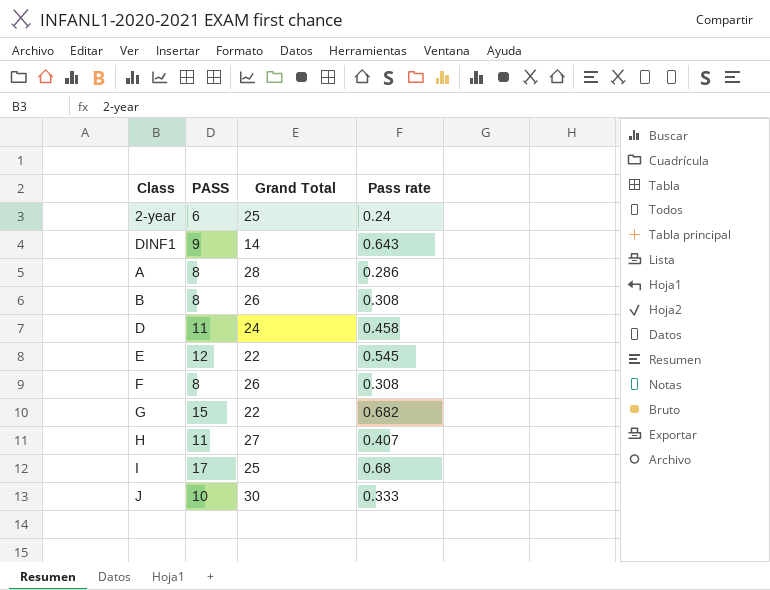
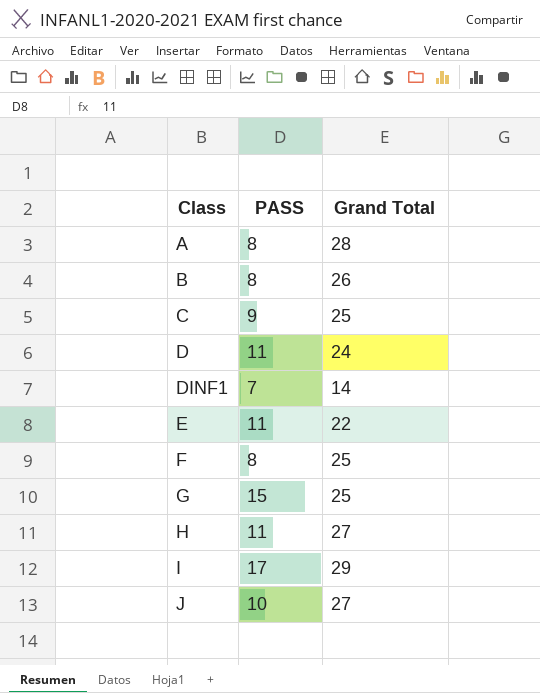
row order: none -> Class ascending
column Pass rate | formula: [PASS] / [Grand Total] -> none
row 2-year: 6 | 25 | 0.24 -> none
row C: none -> 9 | 25
DINF1 | PASS: 9 -> 7
E | PASS: 12 -> 11
F | Grand Total: 26 -> 25
G | Grand Total: 22 -> 25
I | Grand Total: 25 -> 29
J | Grand Total: 30 -> 27

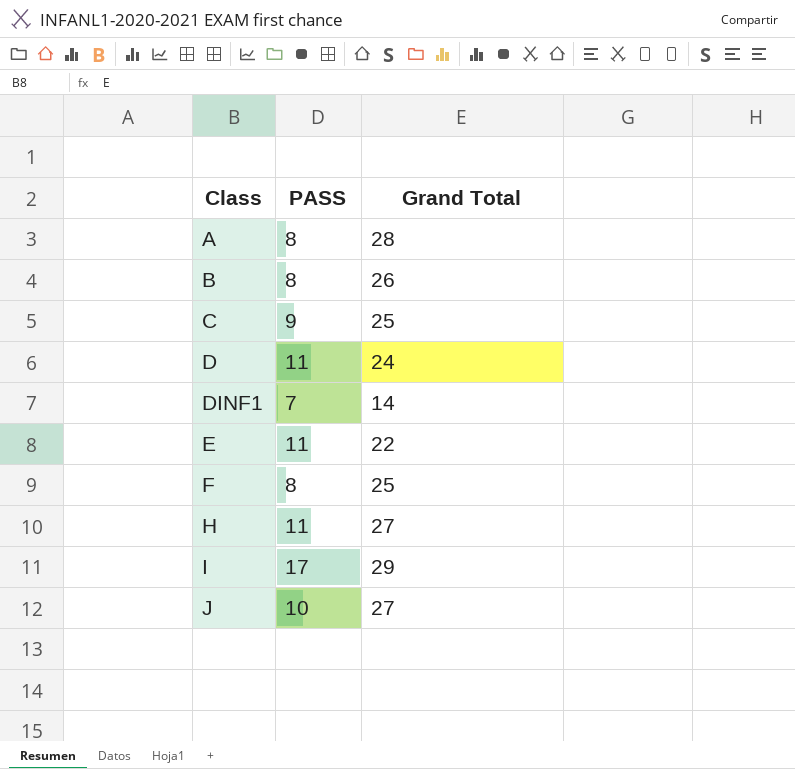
row G: 15 | 25 -> none

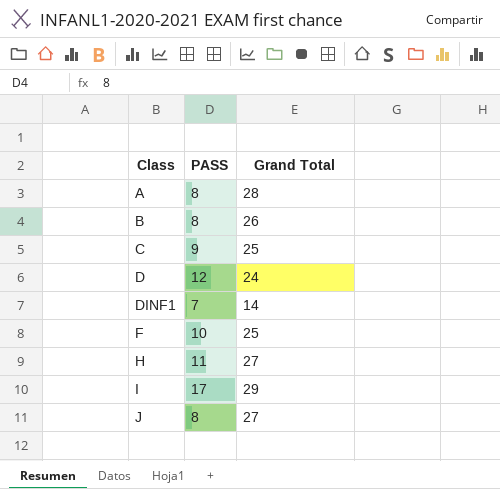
row E: 11 | 22 -> none
D | PASS: 11 -> 12
F | PASS: 8 -> 10
J | PASS: 10 -> 8

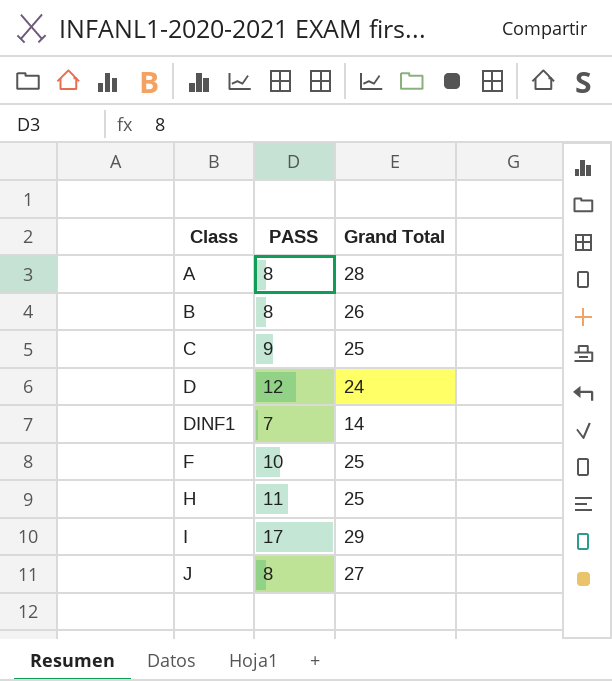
H | Grand Total: 27 -> 25

